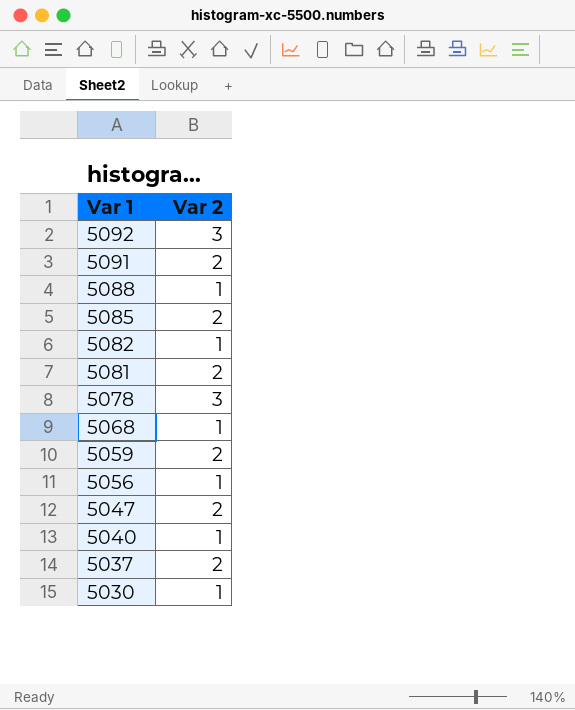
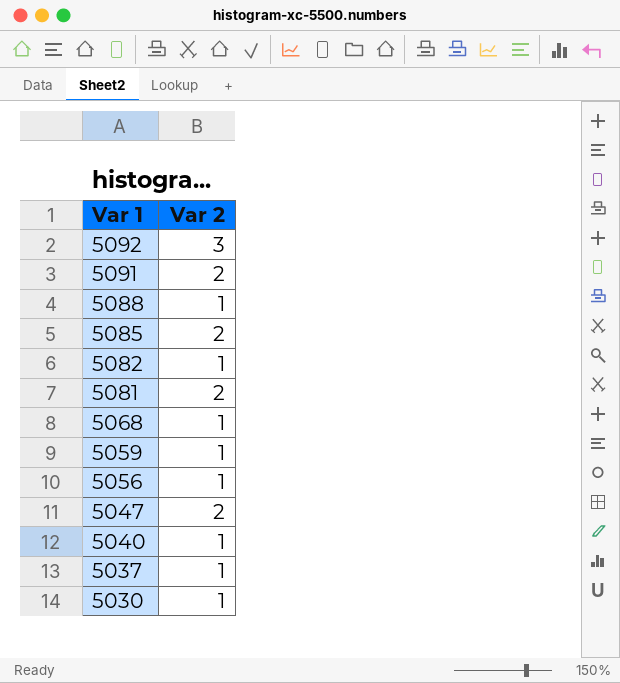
row 5078: 3 -> none
5059 | Var 2: 2 -> 1
5037 | Var 2: 2 -> 1

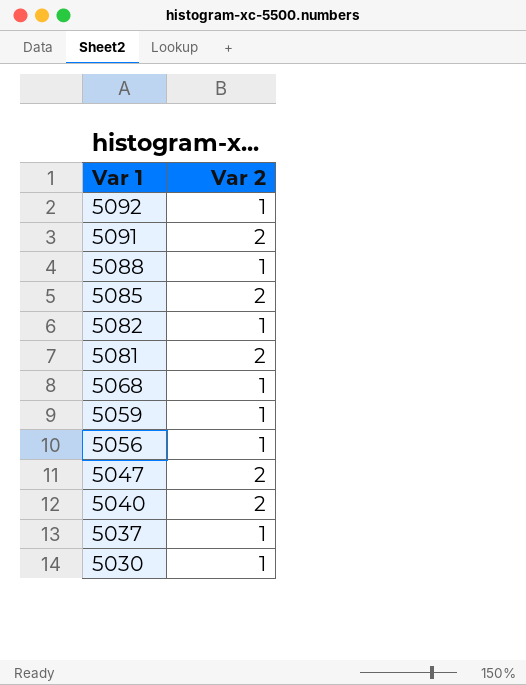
5092 | Var 2: 3 -> 1
5040 | Var 2: 1 -> 2

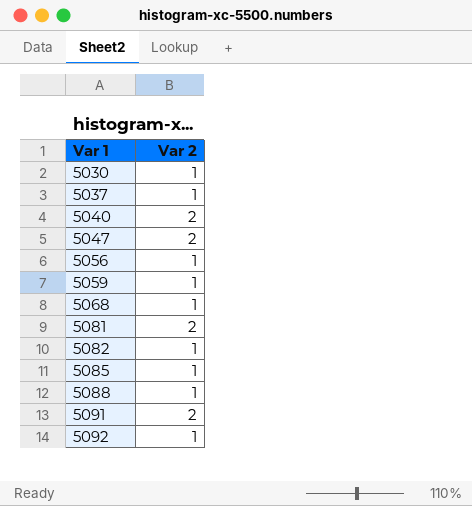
row order: Var 1 descending -> Var 1 ascending
5085 | Var 2: 2 -> 1

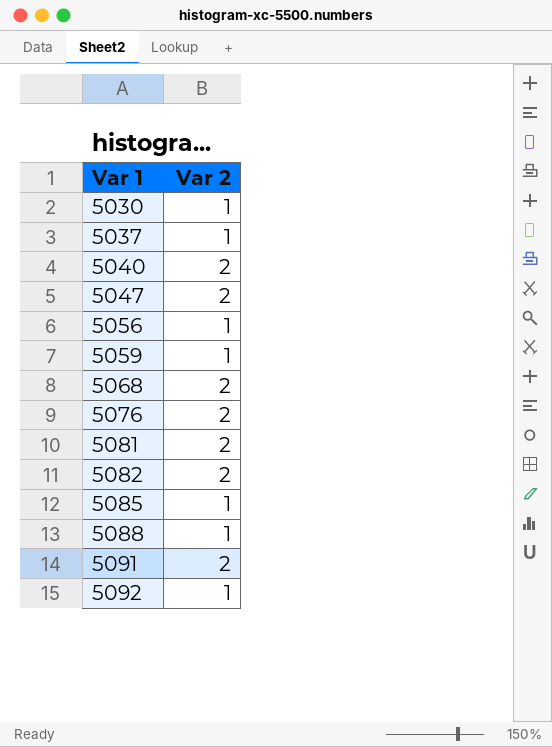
5068 | Var 2: 1 -> 2
row 5076: none -> 2
5082 | Var 2: 1 -> 2

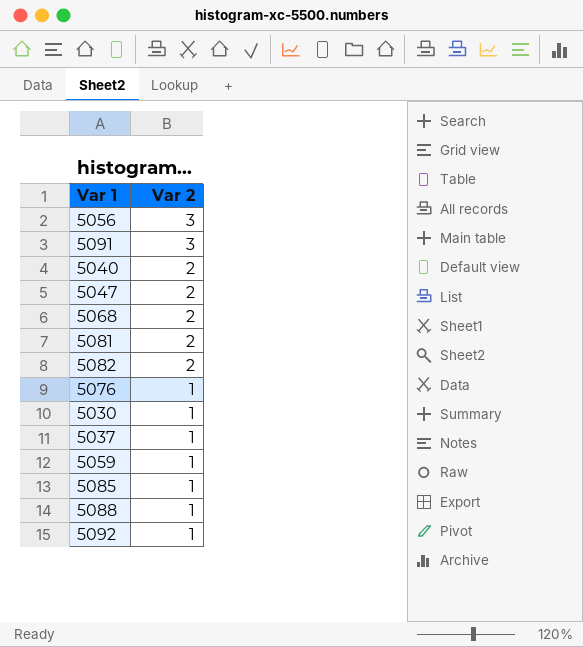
row order: Var 1 ascending -> Var 2 descending
5056 | Var 2: 1 -> 3
5091 | Var 2: 2 -> 3
5076 | Var 2: 2 -> 1

